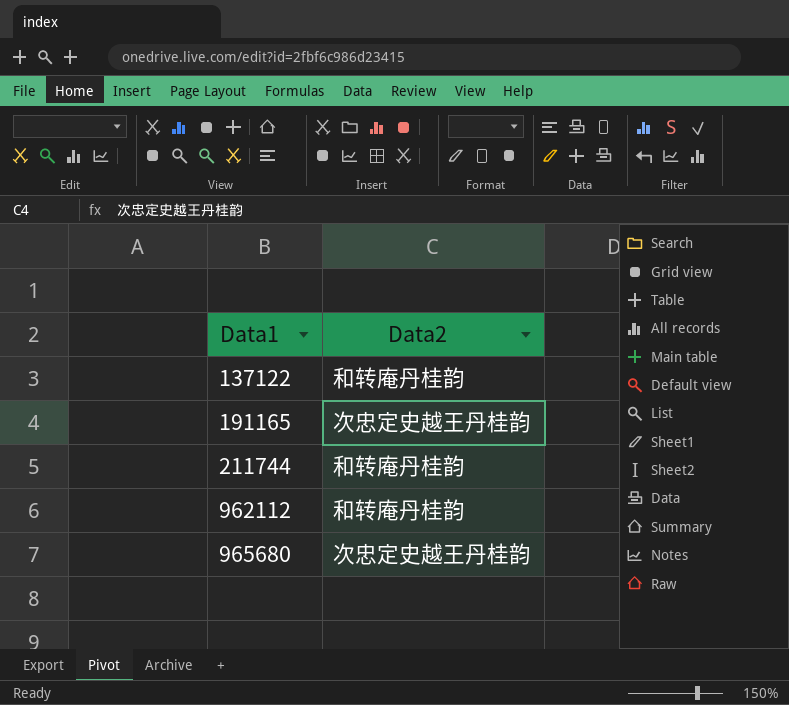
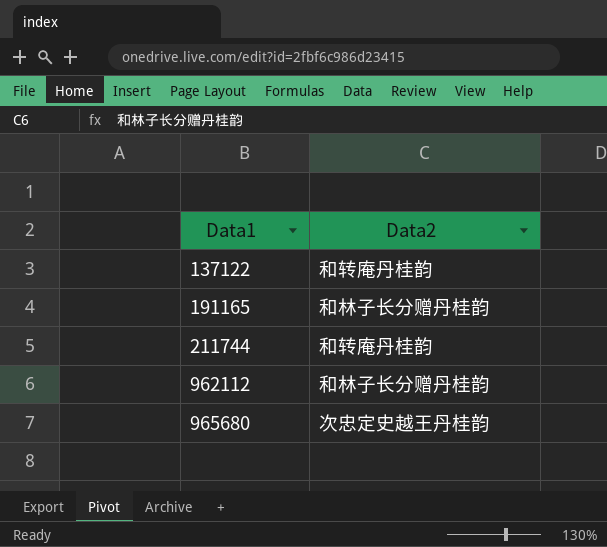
191165 | Data2: 次忠定史越王丹桂韵 -> 和林子长分赠丹桂韵
962112 | Data2: 和转庵丹桂韵 -> 和林子长分赠丹桂韵

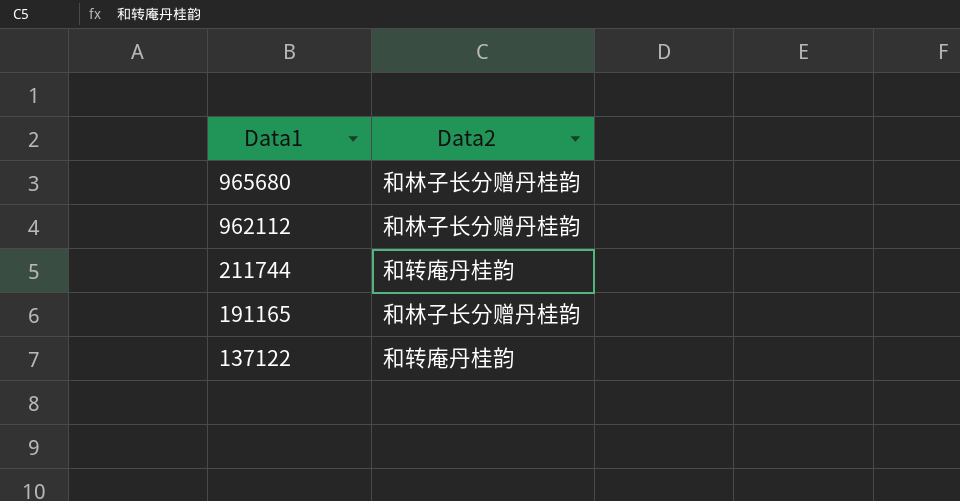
row order: Data1 ascending -> Data1 descending
965680 | Data2: 次忠定史越王丹桂韵 -> 和林子长分赠丹桂韵

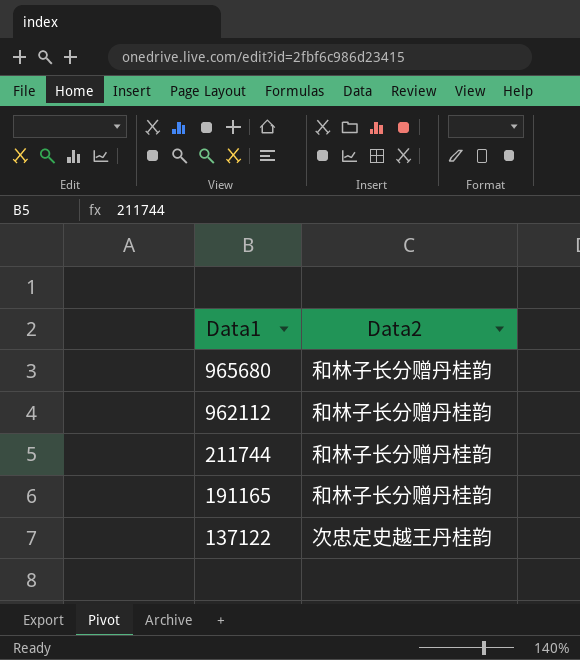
211744 | Data2: 和转庵丹桂韵 -> 和林子长分赠丹桂韵
137122 | Data2: 和转庵丹桂韵 -> 次忠定史越王丹桂韵

